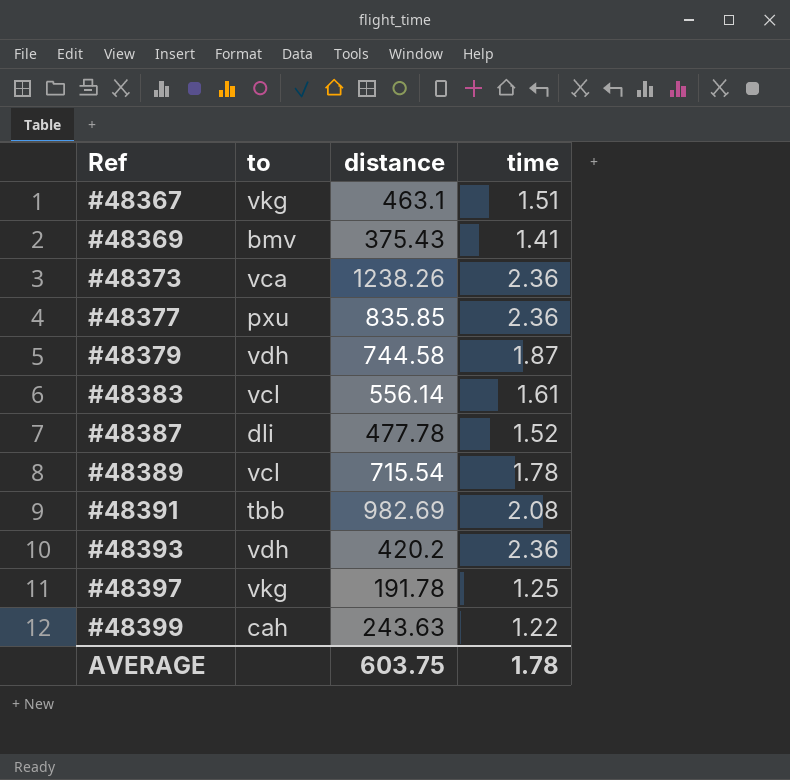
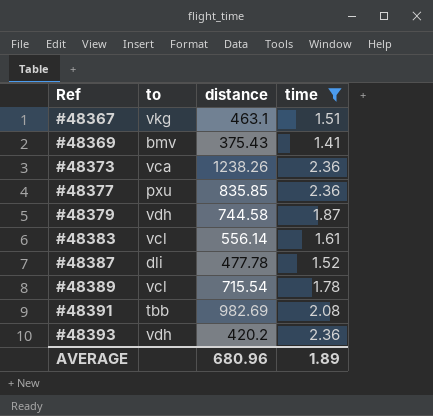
filter: none -> time >= 1.41
AVERAGE | distance: 603.75 -> 680.96
AVERAGE | time: 1.78 -> 1.89

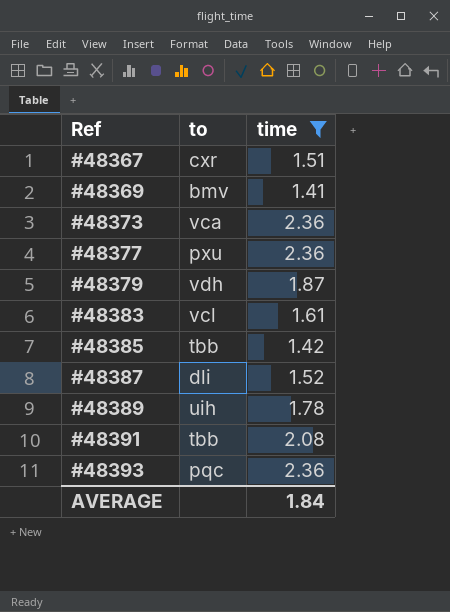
column distance | position: 3 -> none
#48367 | to: vkg -> cxr
row #48385: none -> tbb | 1.42
#48389 | to: vcl -> uih
#48393 | to: vdh -> pqc
AVERAGE | time: 1.89 -> 1.84

